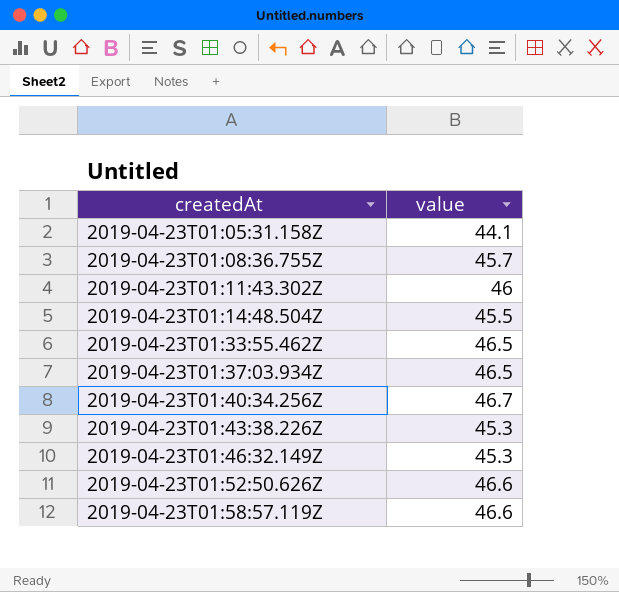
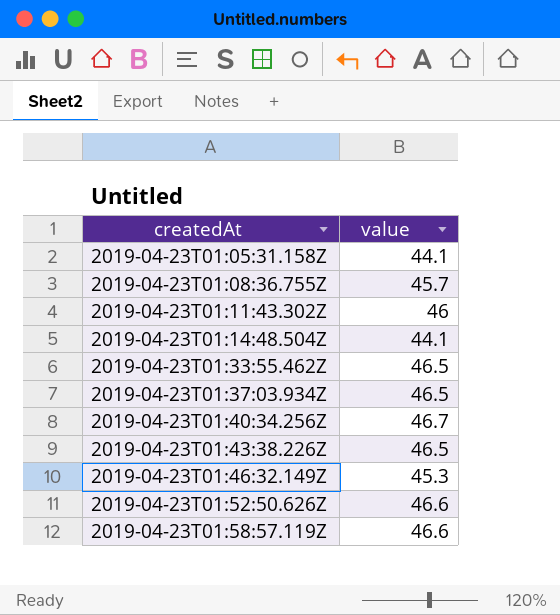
2019-04-23T01:14:48.504Z | value: 45.5 -> 44.1
2019-04-23T01:43:38.226Z | value: 45.3 -> 46.5

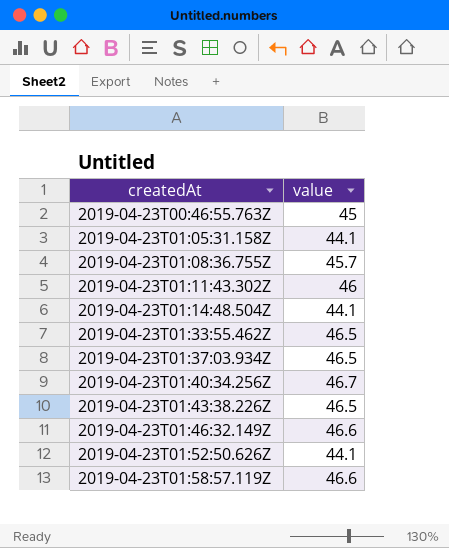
row 2019-04-23T00:46:55.763Z: none -> 45
2019-04-23T01:46:32.149Z | value: 45.3 -> 46.6
2019-04-23T01:52:50.626Z | value: 46.6 -> 44.1

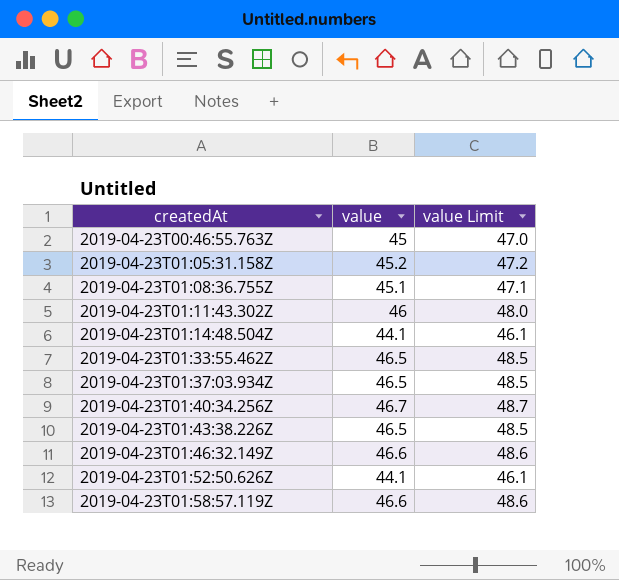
column value Limit | formula: none -> [value] + 2
2019-04-23T01:05:31.158Z | value: 44.1 -> 45.2
2019-04-23T01:08:36.755Z | value: 45.7 -> 45.1

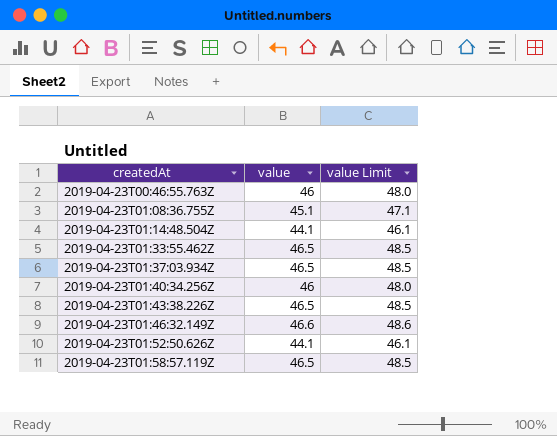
row 2019-04-23T01:05:31.158Z: 45.2 | 47.2 -> none
row 2019-04-23T01:11:43.302Z: 46 | 48.0 -> none
2019-04-23T00:46:55.763Z | value: 45 -> 46
2019-04-23T00:46:55.763Z | value Limit: 47.0 -> 48.0
2019-04-23T01:40:34.256Z | value: 46.7 -> 46
2019-04-23T01:40:34.256Z | value Limit: 48.7 -> 48.0
2019-04-23T01:58:57.119Z | value: 46.6 -> 46.5
2019-04-23T01:58:57.119Z | value Limit: 48.6 -> 48.5

